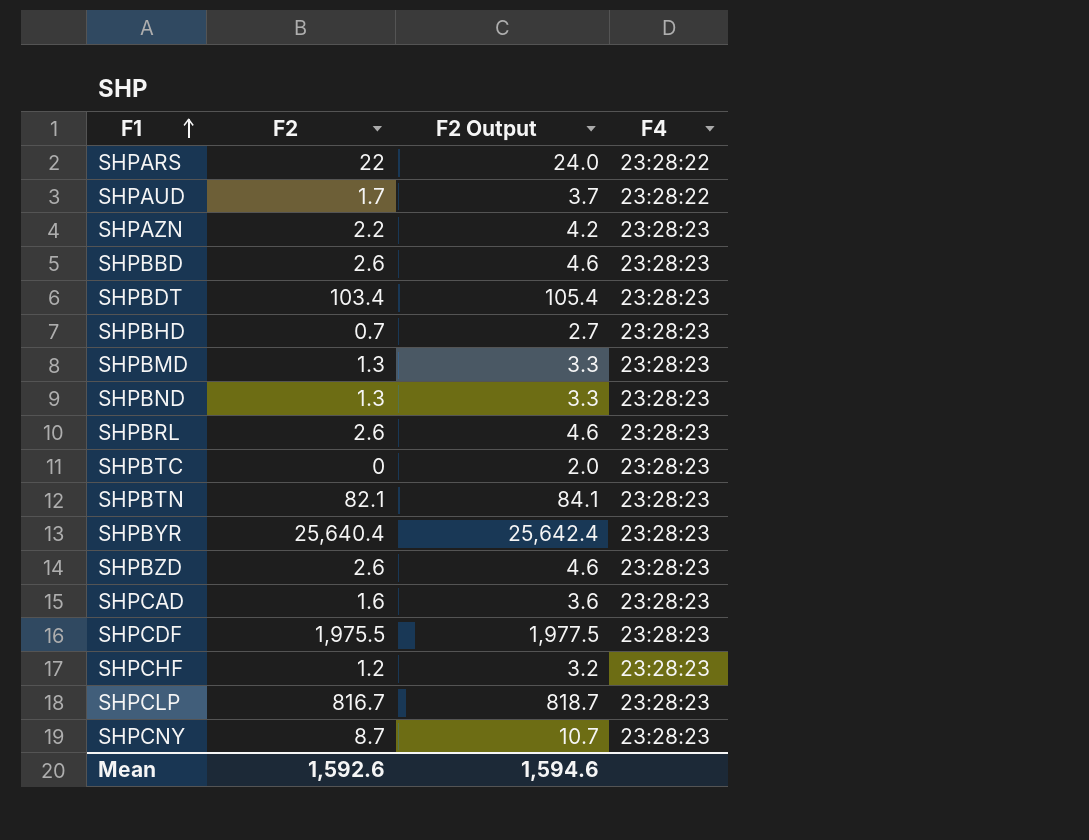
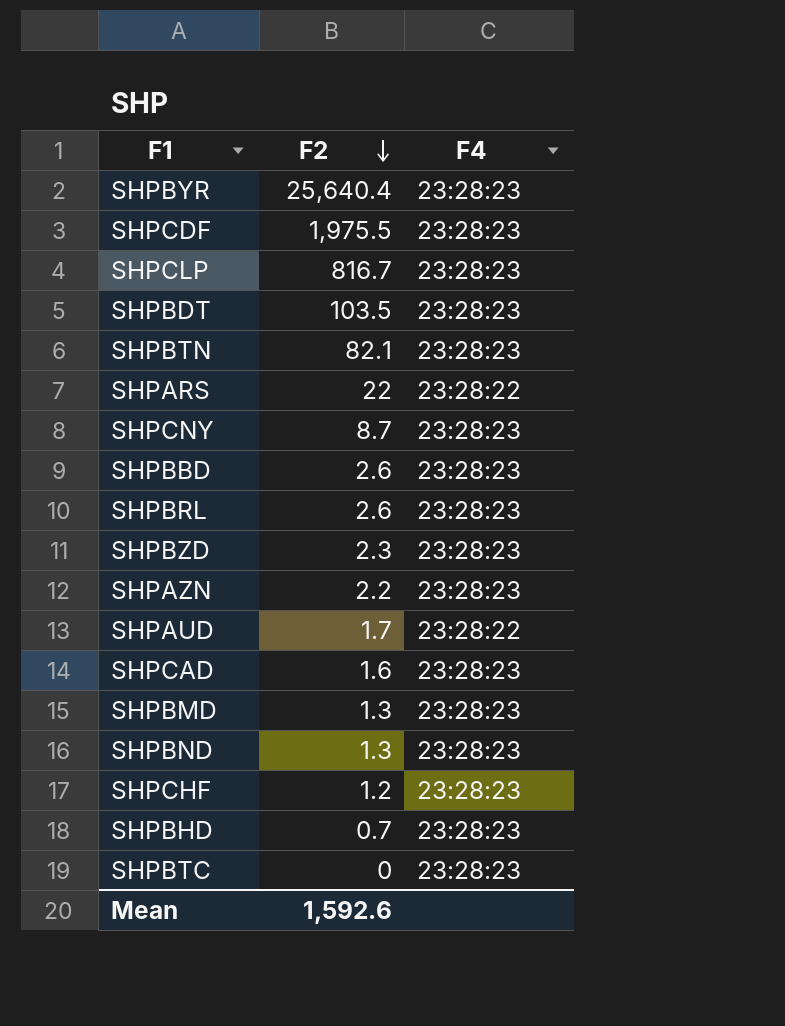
row order: F1 ascending -> F2 descending
column F2 Output | formula: [F2] + 2 -> none
SHPBDT | F2: 103.4 -> 103.5
SHPBZD | F2: 2.6 -> 2.3

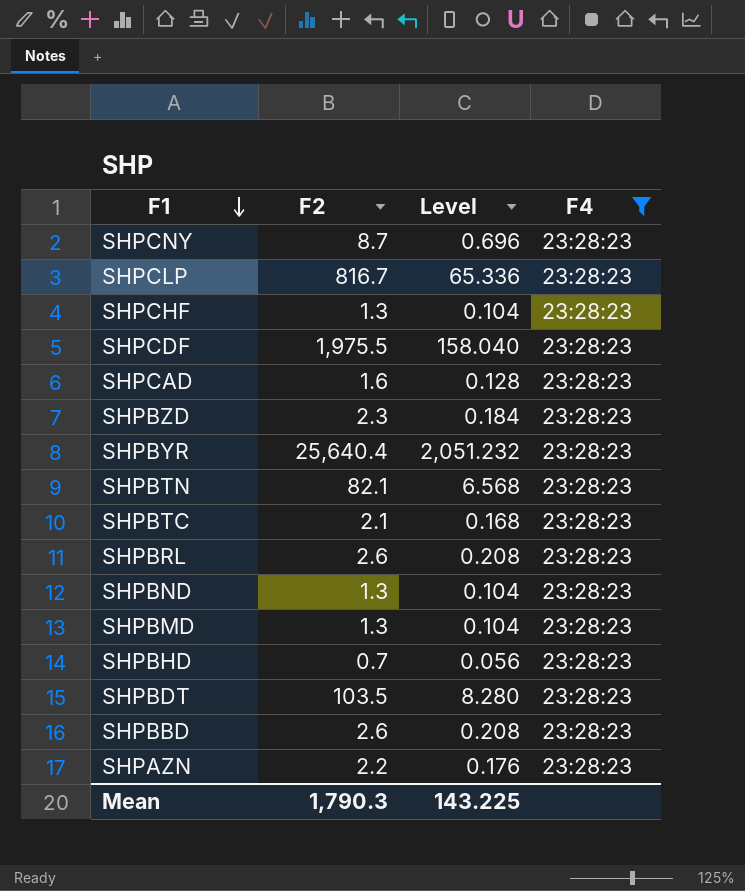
filter: none -> F4 = 23:28:23
row order: F2 descending -> F1 descending
column Level | formula: none -> [F2] * 0.08
SHPCHF | F2: 1.2 -> 1.3
SHPBTC | F2: 0 -> 2.1
Mean | F2: 1,592.6 -> 1,790.3

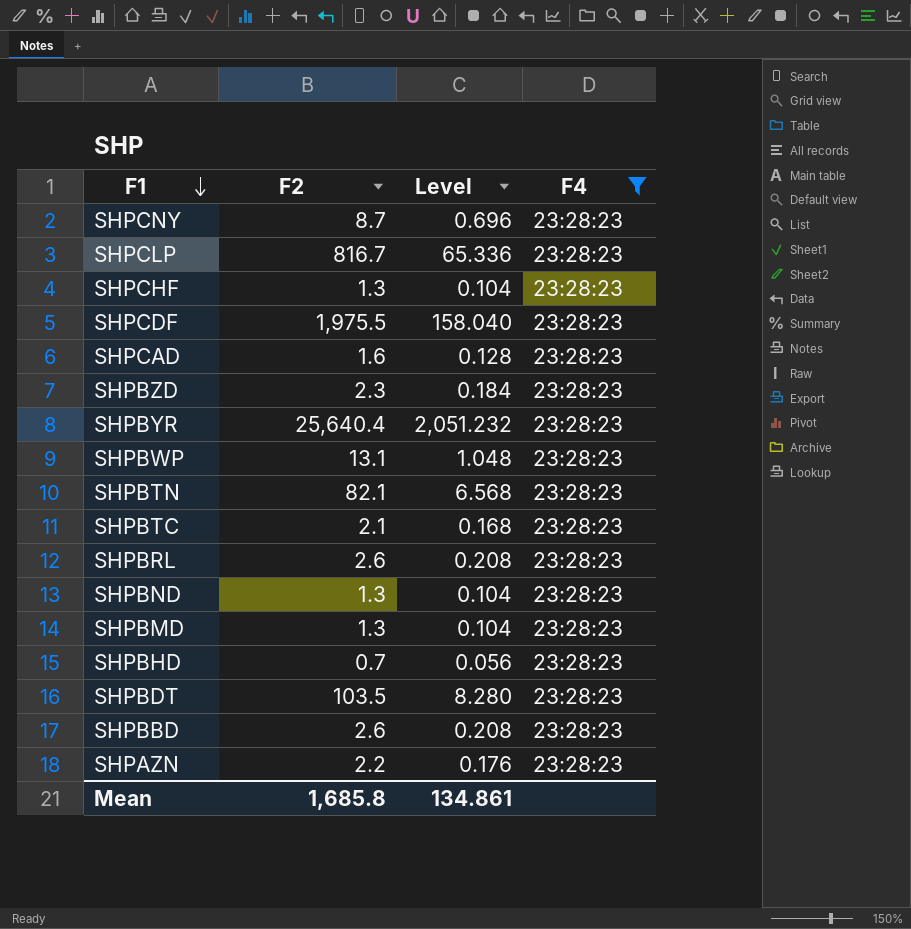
row SHPBWP: none -> 13.1 | 1.048 | 23:28:23
Mean | F2: 1,790.3 -> 1,685.8
Mean | Level: 143.225 -> 134.861

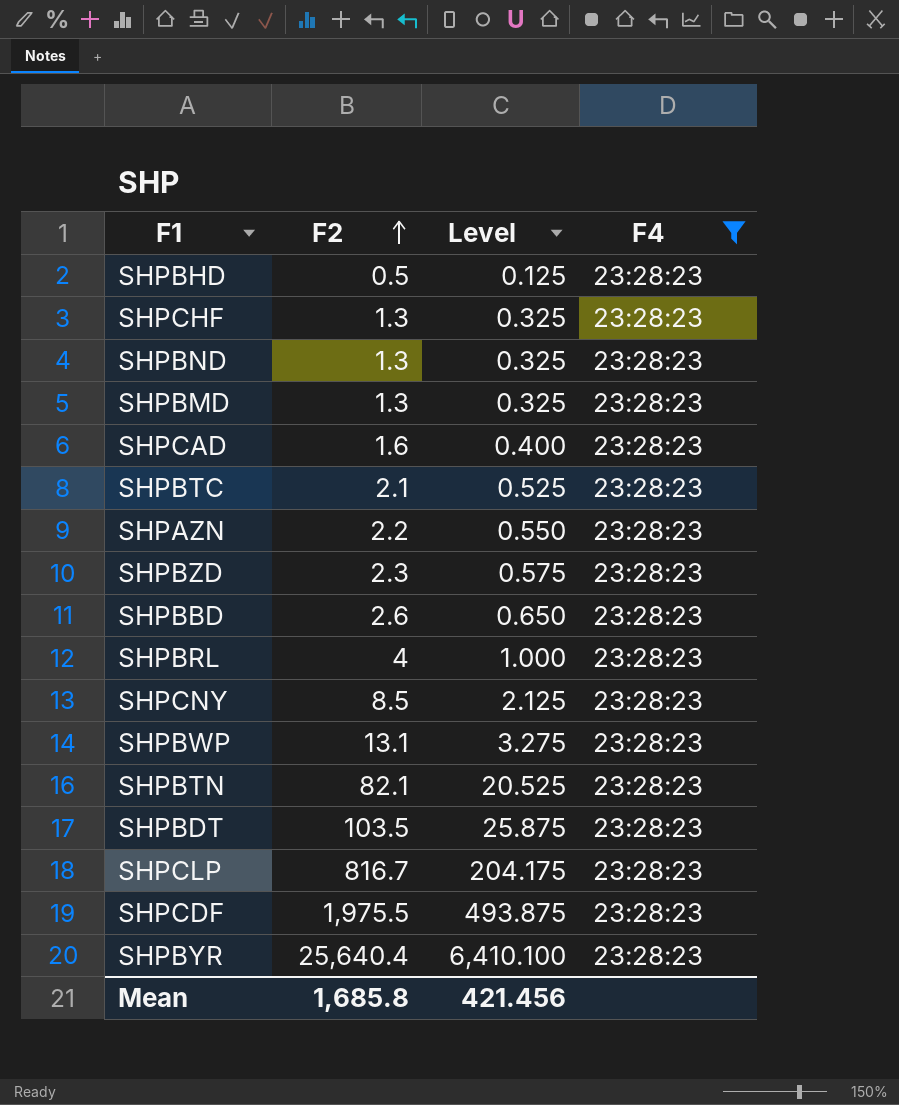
row order: F1 descending -> F2 ascending
column Level | formula: [F2] * 0.08 -> [F2] * 0.25
SHPBHD | F2: 0.7 -> 0.5
SHPBRL | F2: 2.6 -> 4
SHPCNY | F2: 8.7 -> 8.5
Mean | Level: 134.861 -> 421.456

